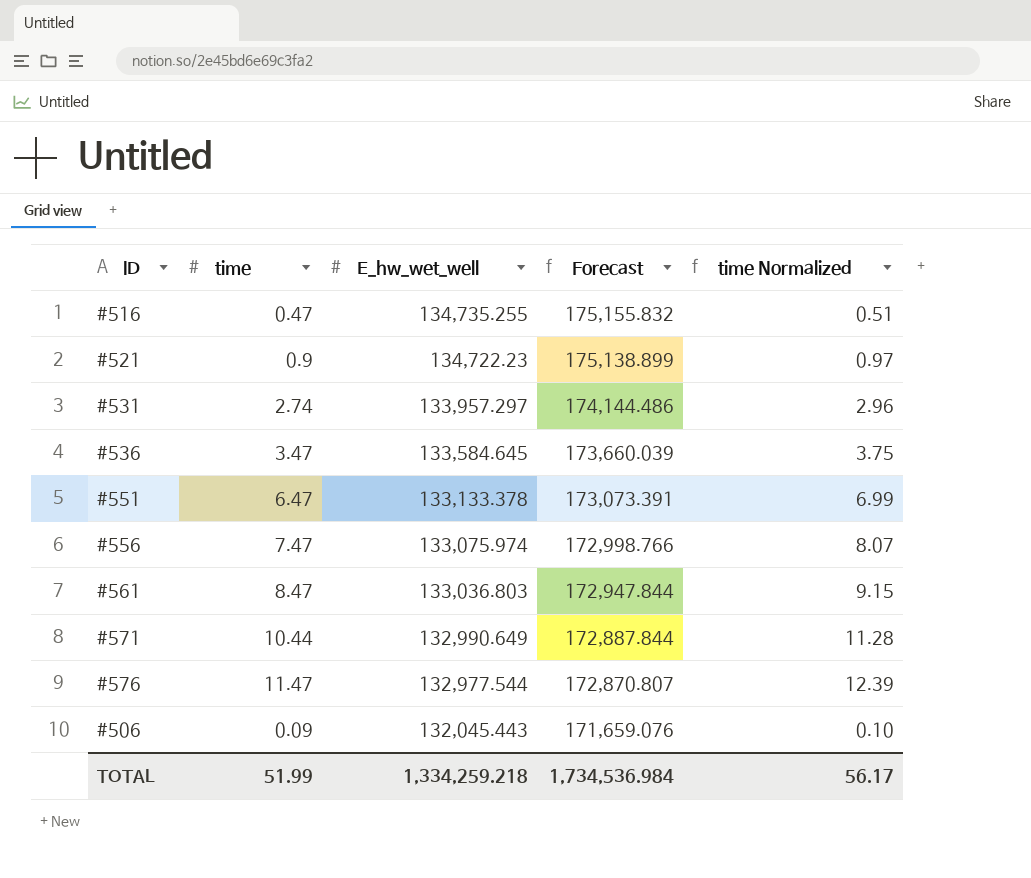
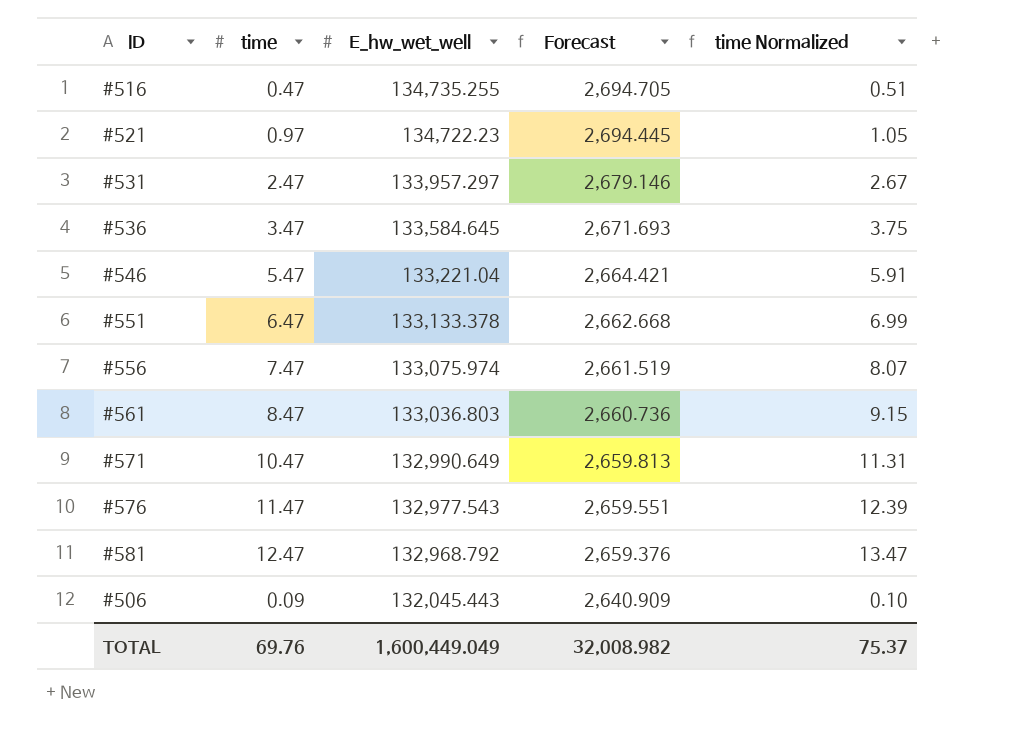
column Forecast | formula: [E_hw_wet_well] * 1.3 -> [E_hw_wet_well] * 0.02
#521 | time: 0.9 -> 0.97
#521 | time Normalized: 0.97 -> 1.05
#531 | time: 2.74 -> 2.47
#531 | time Normalized: 2.96 -> 2.67
row #546: none -> 5.47 | 133,221.04 | 2,664.421 | 5.91
#571 | time: 10.44 -> 10.47
#571 | time Normalized: 11.28 -> 11.31
#576 | E_hw_wet_well: 132,977.544 -> 132,977.543
row #581: none -> 12.47 | 132,968.792 | 2,659.376 | 13.47
TOTAL | time: 51.99 -> 69.76
TOTAL | E_hw_wet_well: 1,334,259.218 -> 1,600,449.049
TOTAL | Forecast: 1,734,536.984 -> 32,008.982
TOTAL | time Normalized: 56.17 -> 75.37

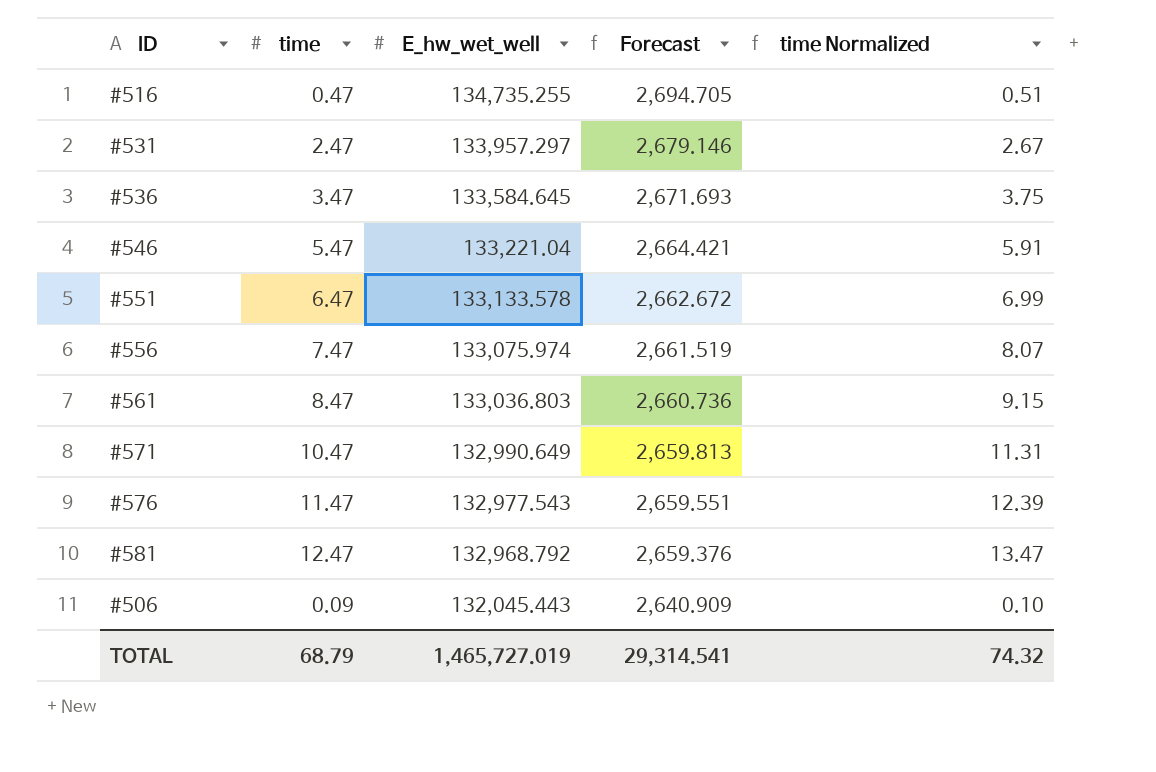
row #521: 0.97 | 134,722.23 | 2,694.445 | 1.05 -> none
#551 | E_hw_wet_well: 133,133.378 -> 133,133.578
#551 | Forecast: 2,662.668 -> 2,662.672
TOTAL | time: 69.76 -> 68.79
TOTAL | E_hw_wet_well: 1,600,449.049 -> 1,465,727.019
TOTAL | Forecast: 32,008.982 -> 29,314.541
TOTAL | time Normalized: 75.37 -> 74.32

